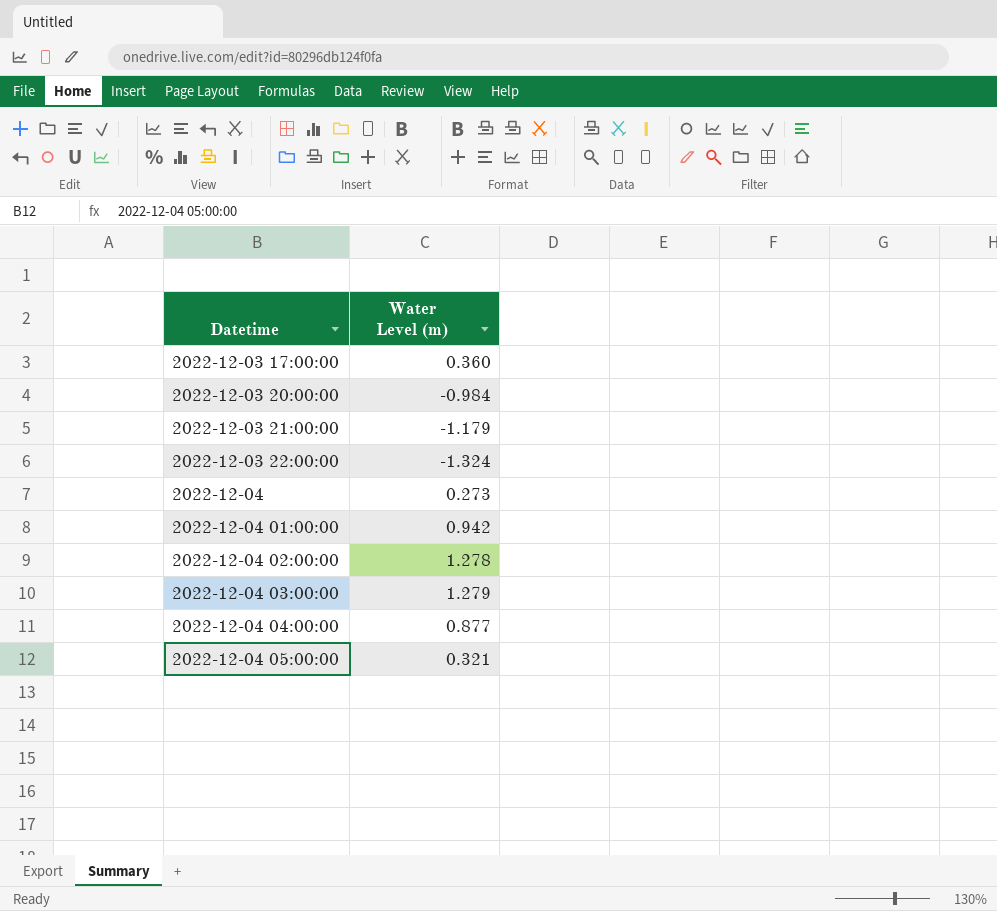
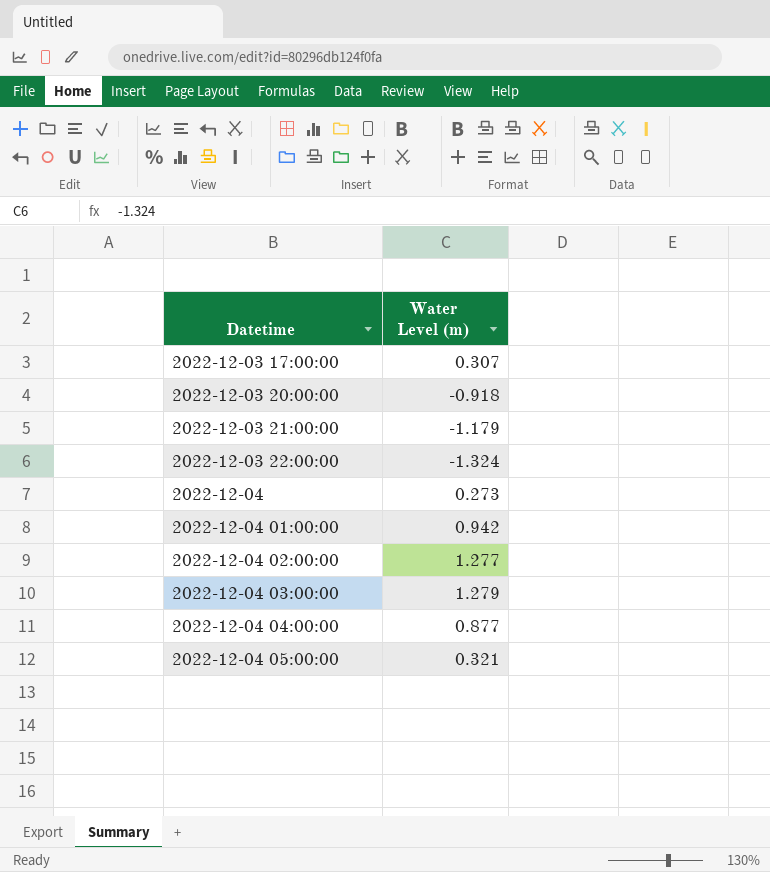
2022-12-03 17:00:00 | Water Level (m): 0.360 -> 0.307
2022-12-03 20:00:00 | Water Level (m): -0.984 -> -0.918
2022-12-04 02:00:00 | Water Level (m): 1.278 -> 1.277

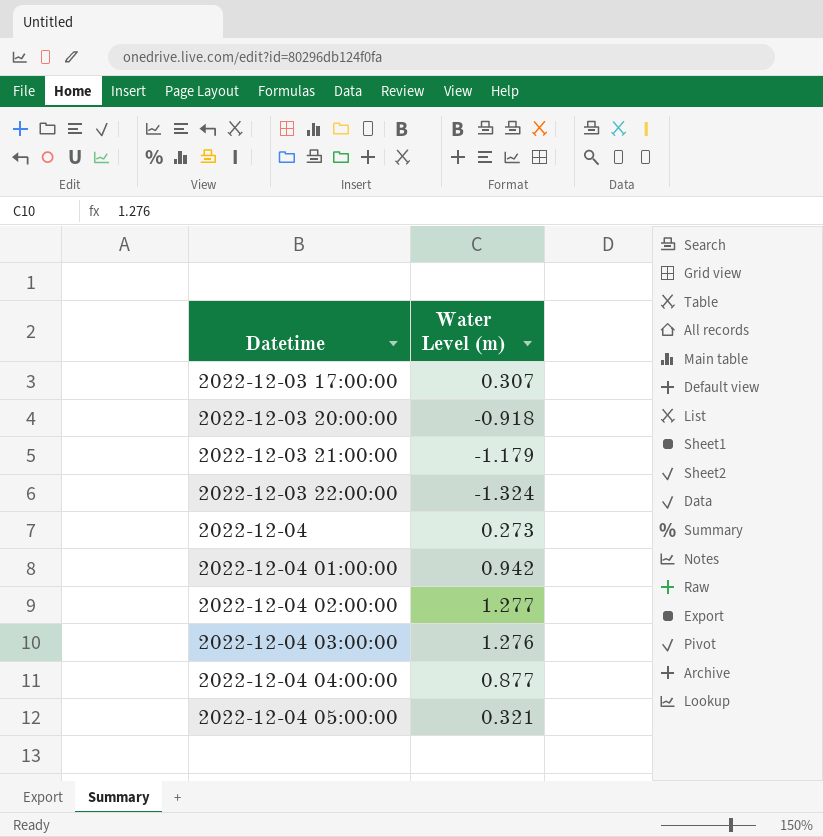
2022-12-04 03:00:00 | Water Level (m): 1.279 -> 1.276

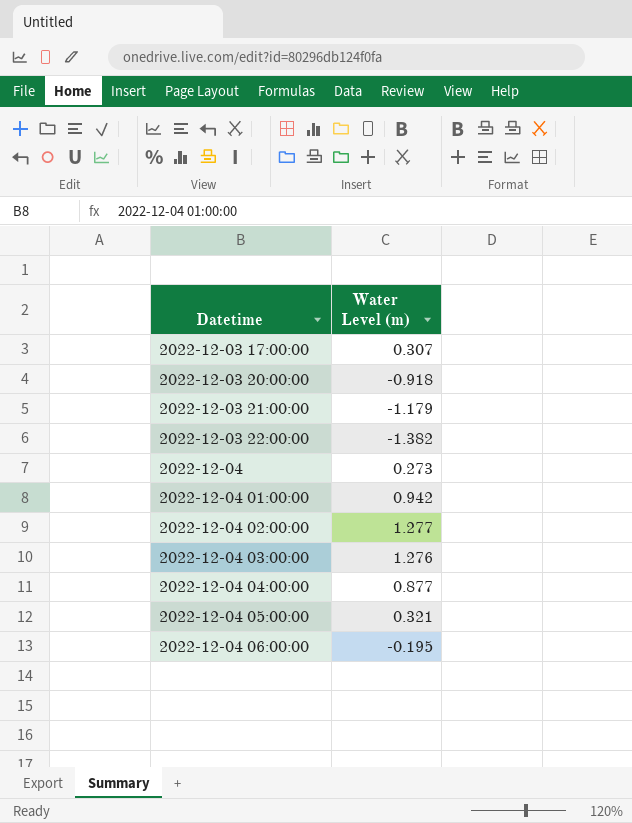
2022-12-03 22:00:00 | Water Level (m): -1.324 -> -1.382
row 2022-12-04 06:00:00: none -> -0.195

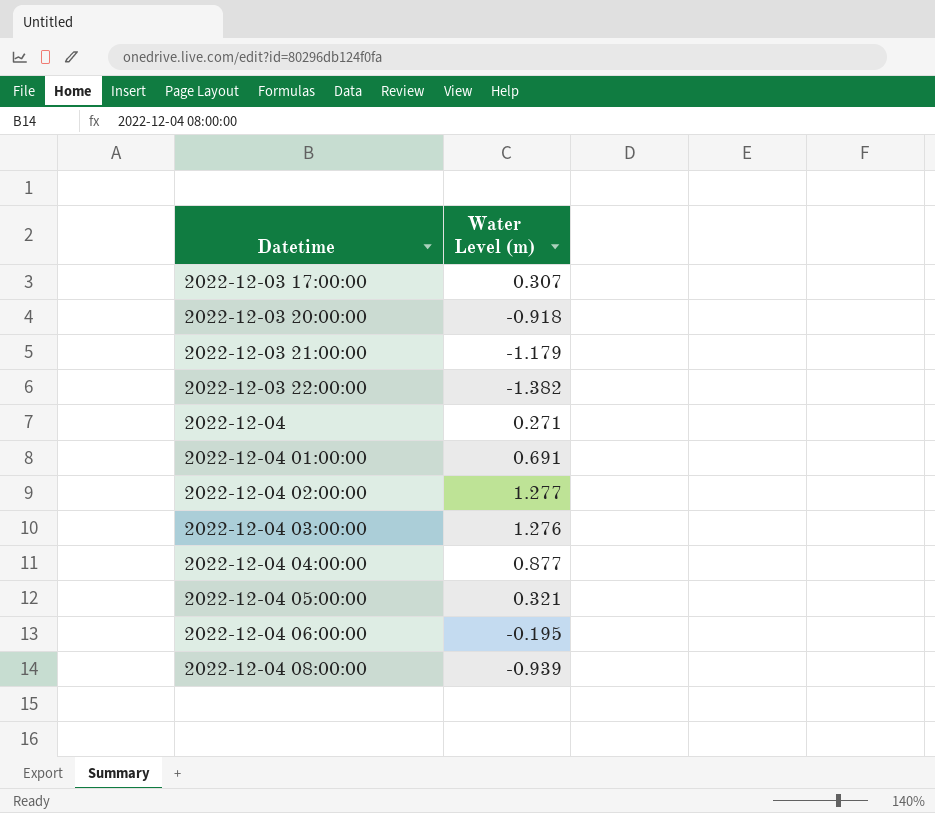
2022-12-04 | Water Level (m): 0.273 -> 0.271
2022-12-04 01:00:00 | Water Level (m): 0.942 -> 0.691
row 2022-12-04 08:00:00: none -> -0.939

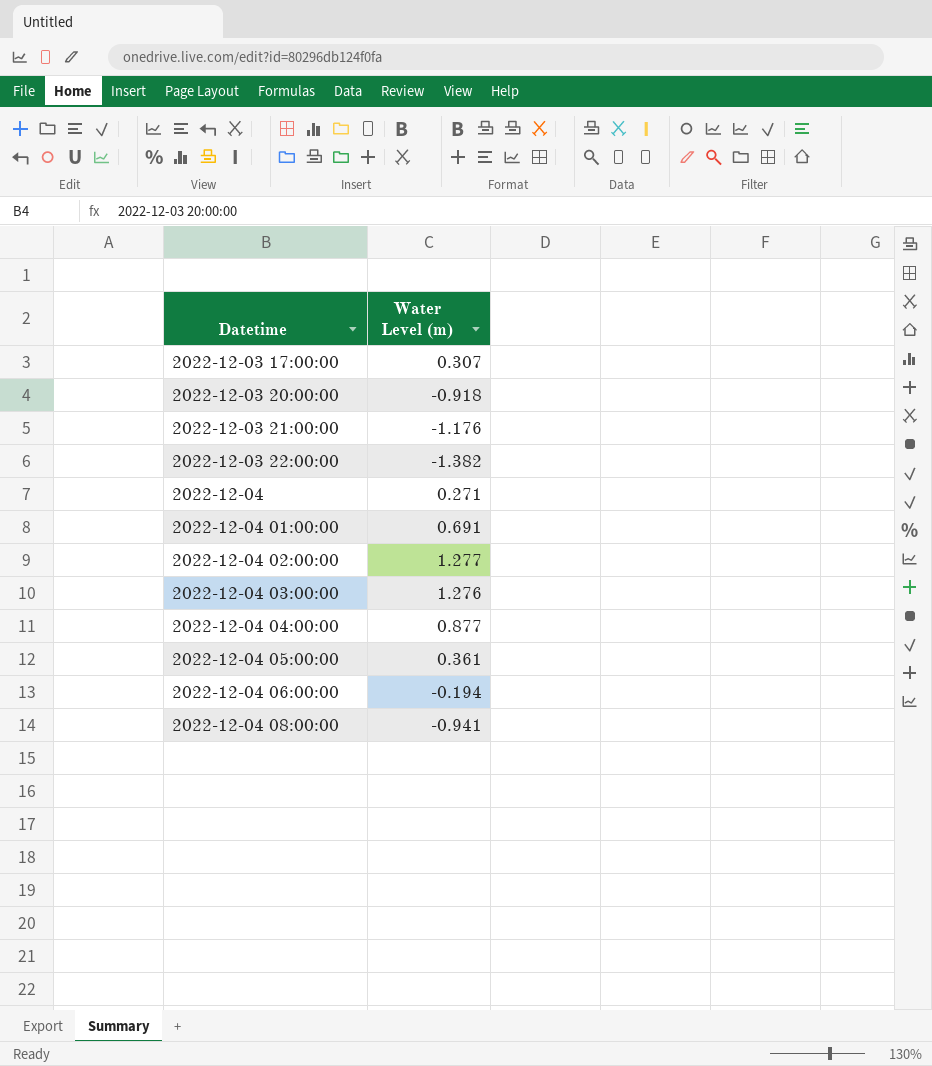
2022-12-03 21:00:00 | Water Level (m): -1.179 -> -1.176
2022-12-04 05:00:00 | Water Level (m): 0.321 -> 0.361
2022-12-04 06:00:00 | Water Level (m): -0.195 -> -0.194
2022-12-04 08:00:00 | Water Level (m): -0.939 -> -0.941

